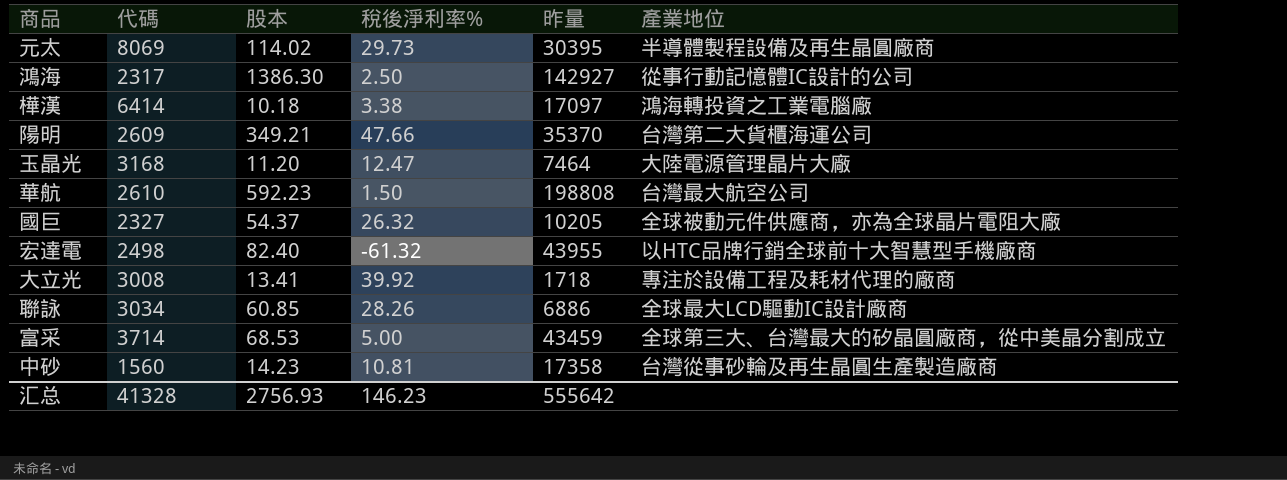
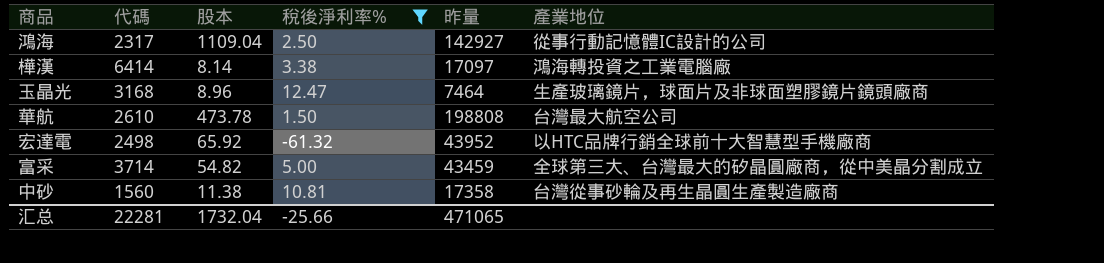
filter: none -> 稅後淨利率% <= 12.47
鴻海 | 股本: 1386.30 -> 1109.04
樺漢 | 股本: 10.18 -> 8.14
玉晶光 | 股本: 11.20 -> 8.96
玉晶光 | 產業地位: 大陸電源管理晶片大廠 -> 生產玻璃鏡片，球面片及非球面塑膠鏡片鏡頭廠商
華航 | 股本: 592.23 -> 473.78
宏達電 | 股本: 82.40 -> 65.92
宏達電 | 昨量: 43955 -> 43952
富采 | 股本: 68.53 -> 54.82
中砂 | 股本: 14.23 -> 11.38
汇总 | 代碼: 41328 -> 22281
汇总 | 股本: 2756.93 -> 1732.04
汇总 | 稅後淨利率%: 146.23 -> -25.66
汇总 | 昨量: 555642 -> 471065

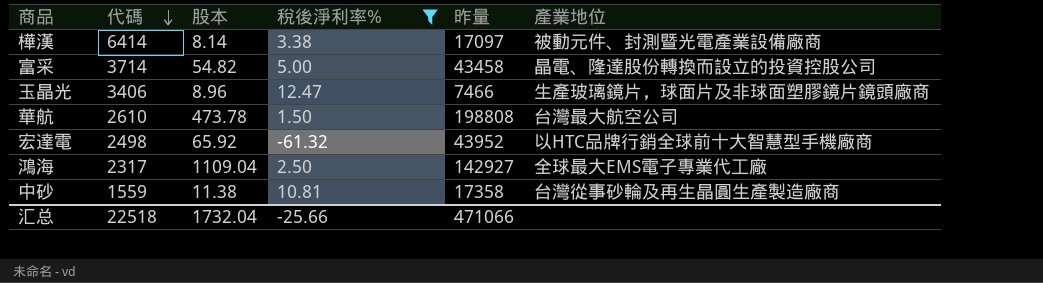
row order: none -> 代碼 descending
樺漢 | 產業地位: 鴻海轉投資之工業電腦廠 -> 被動元件、封測暨光電產業設備廠商
富采 | 昨量: 43459 -> 43458
富采 | 產業地位: 全球第三大、台灣最大的矽晶圓廠商，從中美晶分割成立 -> 晶電、隆達股份轉換而設立的投資控股公司
玉晶光 | 代碼: 3168 -> 3406
玉晶光 | 昨量: 7464 -> 7466
鴻海 | 產業地位: 從事行動記憶體IC設計的公司 -> 全球最大EMS電子專業代工廠
中砂 | 代碼: 1560 -> 1559
汇总 | 代碼: 22281 -> 22518
汇总 | 昨量: 471065 -> 471066

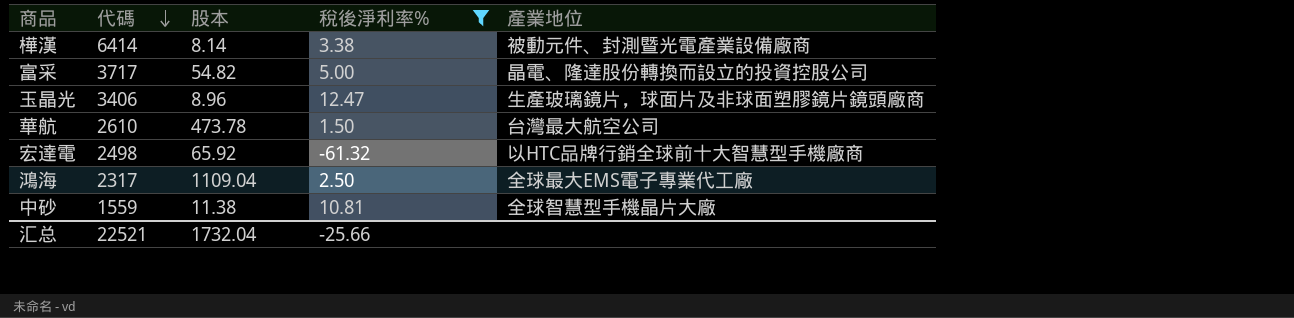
column 昨量 | position: 5 -> none
富采 | 代碼: 3714 -> 3717
中砂 | 產業地位: 台灣從事砂輪及再生晶圓生產製造廠商 -> 全球智慧型手機晶片大廠
汇总 | 代碼: 22518 -> 22521

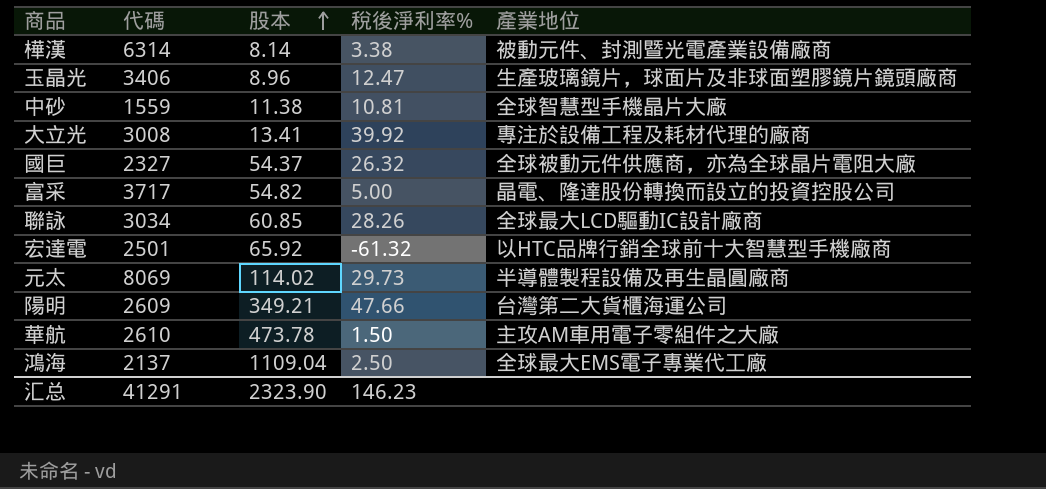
filter: 稅後淨利率% <= 12.47 -> none
row order: 代碼 descending -> 股本 ascending
樺漢 | 代碼: 6414 -> 6314
宏達電 | 代碼: 2498 -> 2501
華航 | 產業地位: 台灣最大航空公司 -> 主攻AM車用電子零組件之大廠
鴻海 | 代碼: 2317 -> 2137
汇总 | 代碼: 22521 -> 41291
汇总 | 股本: 1732.04 -> 2323.90
汇总 | 稅後淨利率%: -25.66 -> 146.23

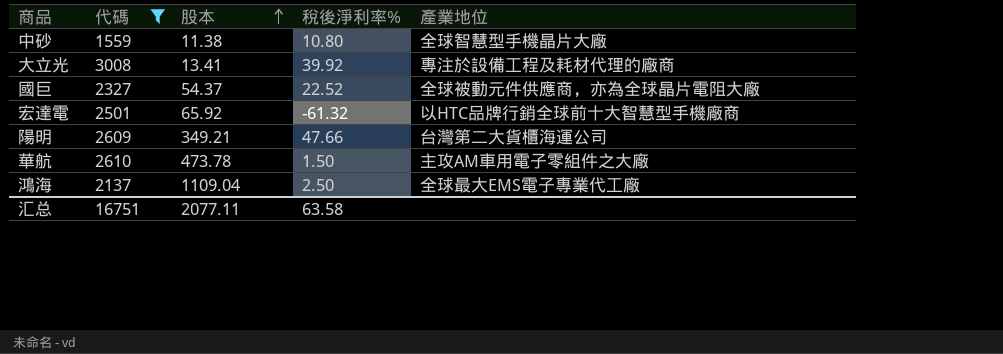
filter: none -> 代碼 <= 3008
中砂 | 稅後淨利率%: 10.81 -> 10.80
國巨 | 稅後淨利率%: 26.32 -> 22.52
汇总 | 代碼: 41291 -> 16751
汇总 | 股本: 2323.90 -> 2077.11
汇总 | 稅後淨利率%: 146.23 -> 63.58

